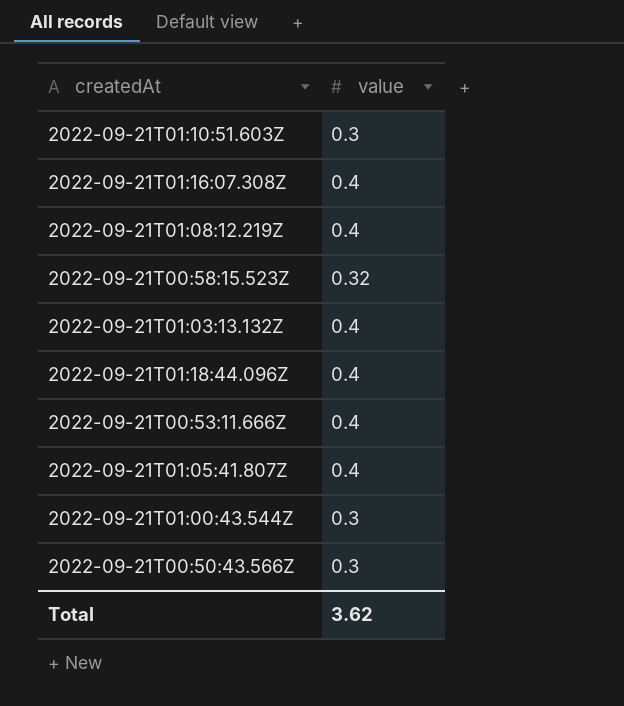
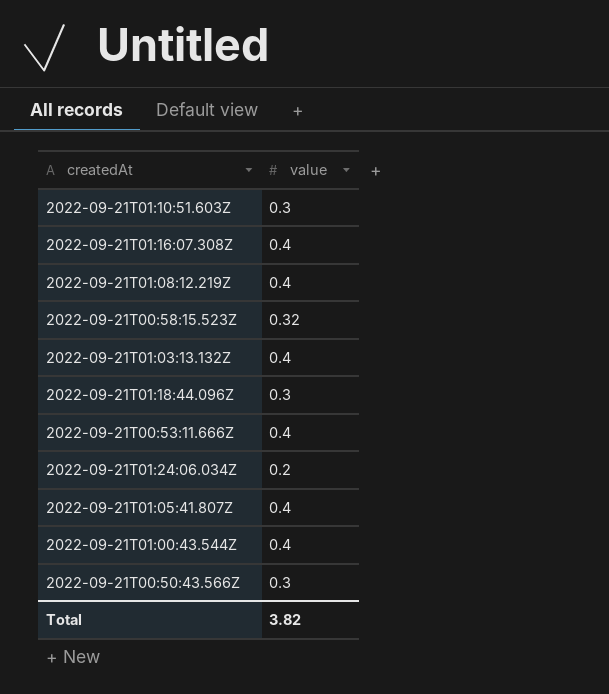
2022-09-21T01:18:44.096Z | value: 0.4 -> 0.3
row 2022-09-21T01:24:06.034Z: none -> 0.2
2022-09-21T01:00:43.544Z | value: 0.3 -> 0.4
Total | value: 3.62 -> 3.82

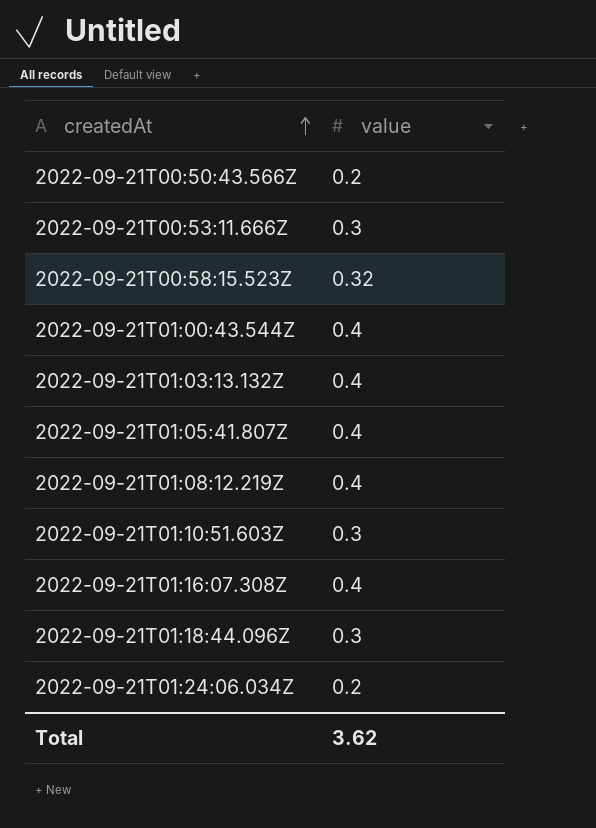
row order: none -> createdAt ascending
2022-09-21T00:50:43.566Z | value: 0.3 -> 0.2
2022-09-21T00:53:11.666Z | value: 0.4 -> 0.3
Total | value: 3.82 -> 3.62

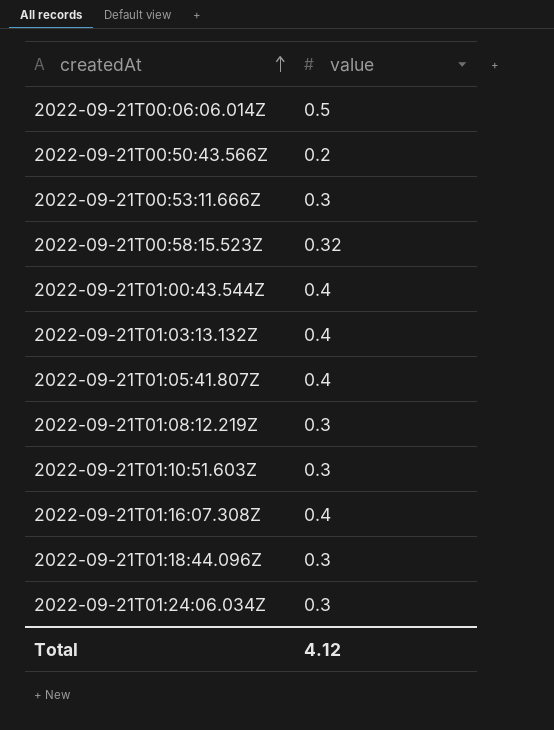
row 2022-09-21T00:06:06.014Z: none -> 0.5
2022-09-21T01:08:12.219Z | value: 0.4 -> 0.3
2022-09-21T01:24:06.034Z | value: 0.2 -> 0.3
Total | value: 3.62 -> 4.12

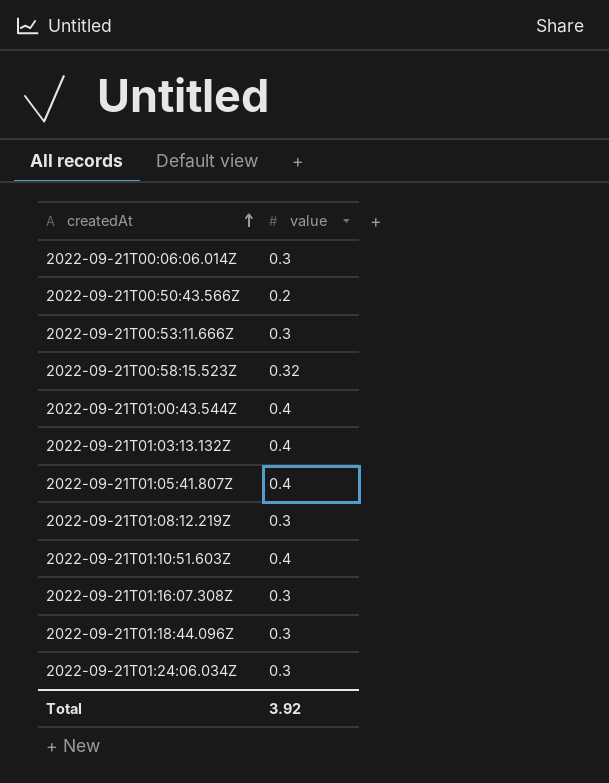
2022-09-21T00:06:06.014Z | value: 0.5 -> 0.3
2022-09-21T01:10:51.603Z | value: 0.3 -> 0.4
2022-09-21T01:16:07.308Z | value: 0.4 -> 0.3
Total | value: 4.12 -> 3.92

